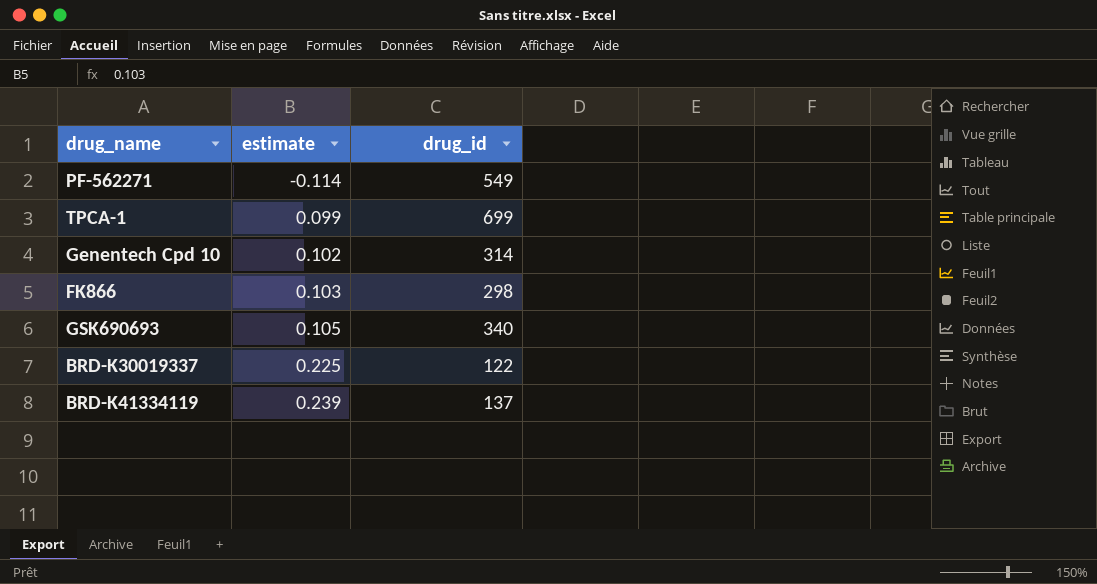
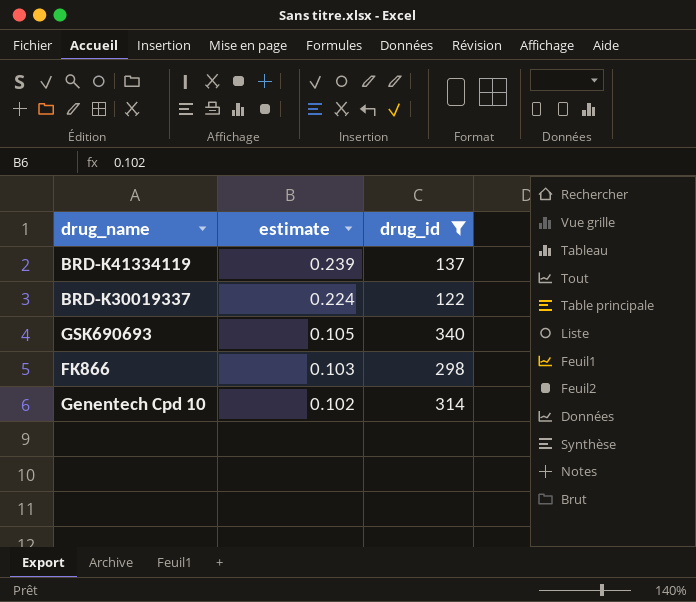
filter: none -> drug_id <= 340
row order: estimate ascending -> estimate descending
BRD-K30019337 | estimate: 0.225 -> 0.224

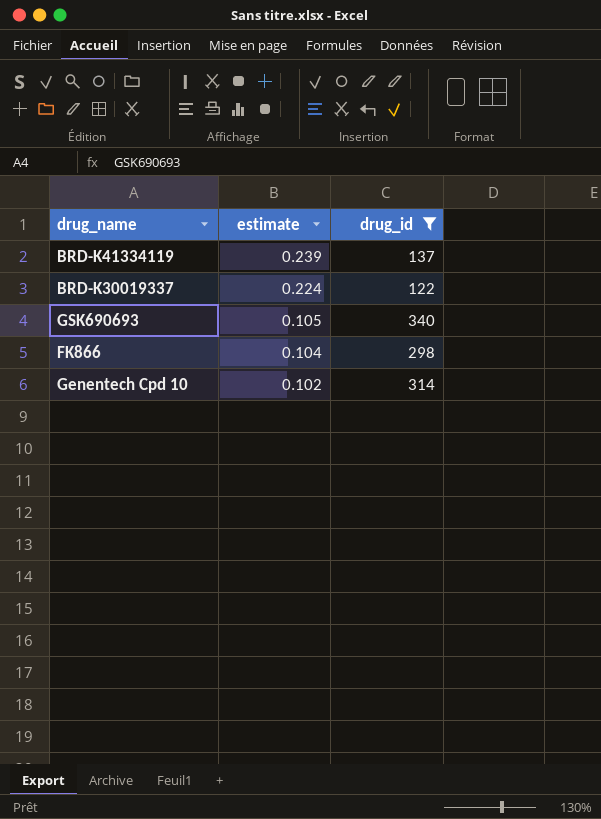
FK866 | estimate: 0.103 -> 0.104

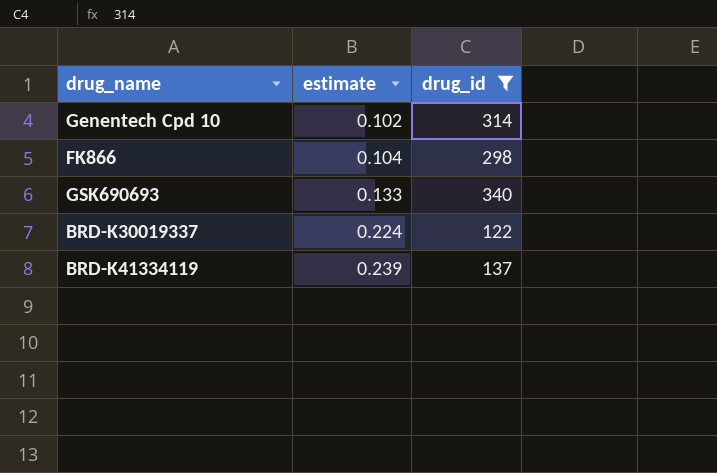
row order: estimate descending -> estimate ascending
GSK690693 | estimate: 0.105 -> 0.133

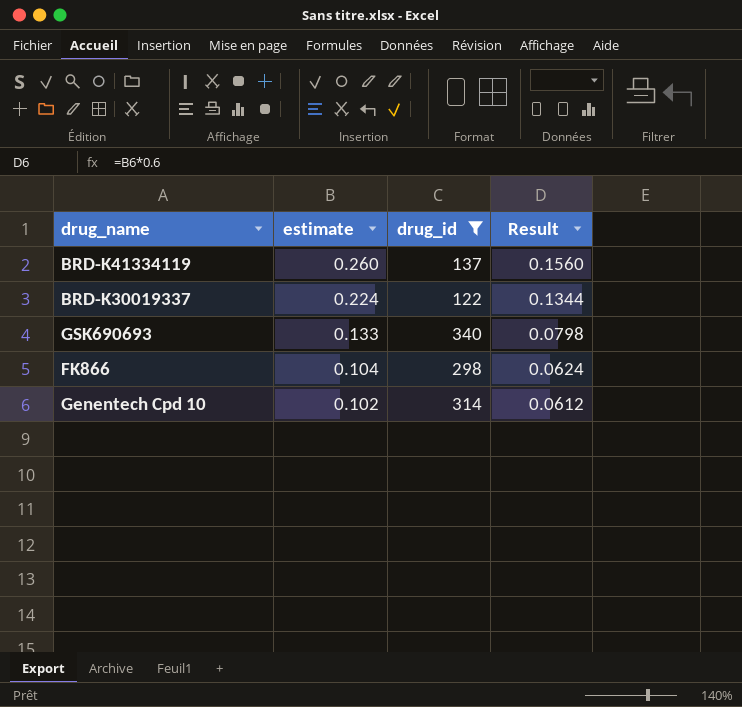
row order: estimate ascending -> estimate descending
column Result | formula: none -> [estimate] * 0.6
BRD-K41334119 | estimate: 0.239 -> 0.260

